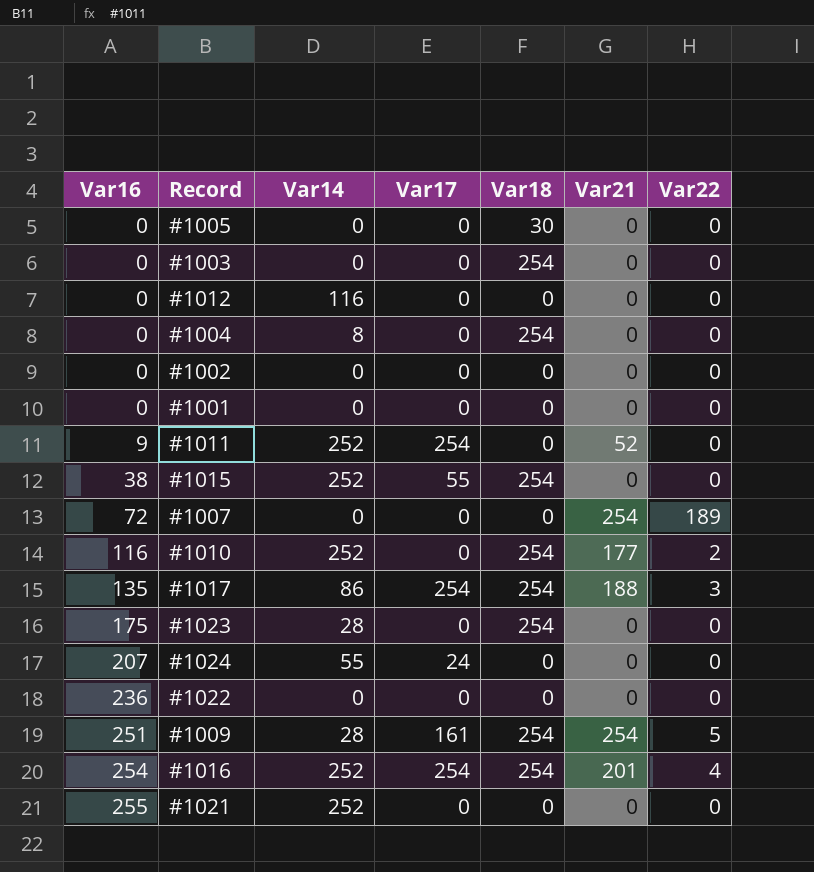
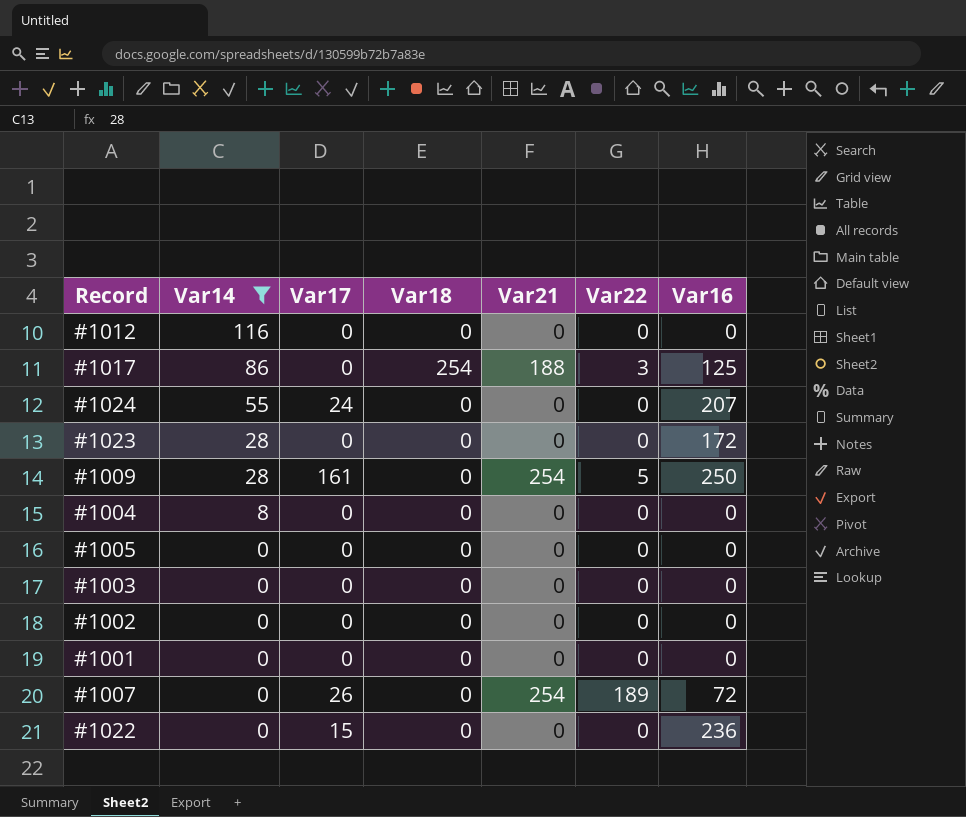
filter: none -> Var14 != 252
row order: Var16 ascending -> Var14 descending
column Var16 | position: 1 -> 7
#1017 | Var17: 254 -> 0
#1017 | Var16: 135 -> 125
#1023 | Var18: 254 -> 0
#1023 | Var16: 175 -> 172
#1009 | Var18: 254 -> 0
#1009 | Var16: 251 -> 250
#1004 | Var18: 254 -> 0
#1005 | Var18: 30 -> 0
#1003 | Var18: 254 -> 0
#1007 | Var17: 0 -> 26
#1022 | Var17: 0 -> 15

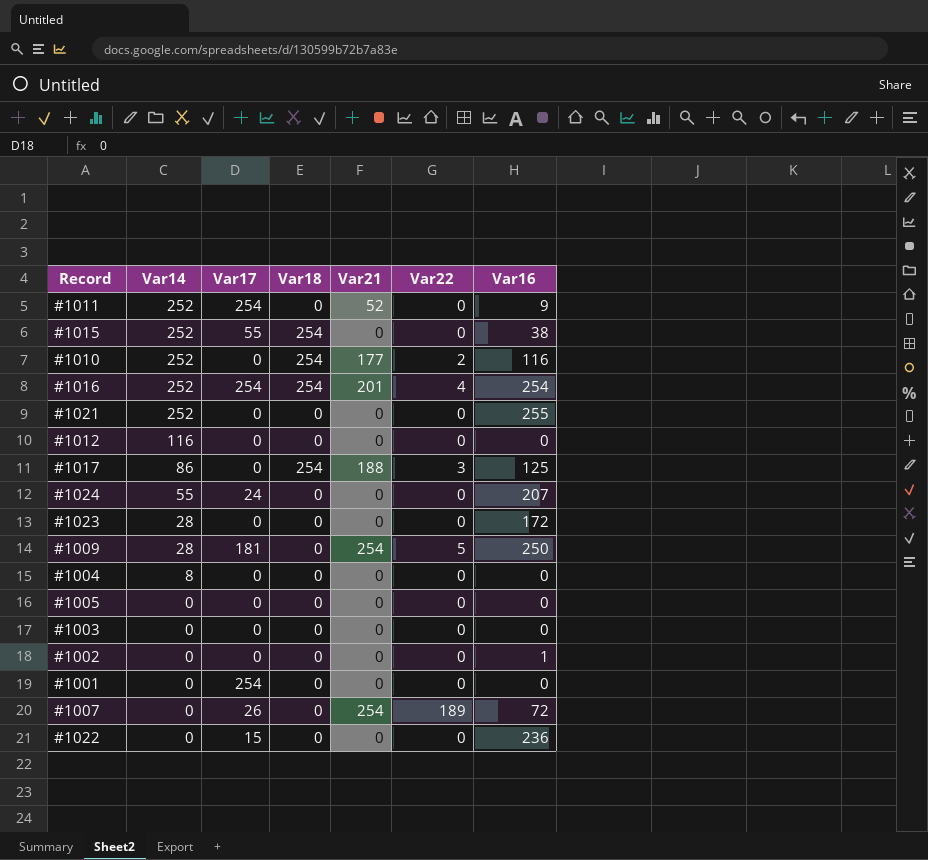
filter: Var14 != 252 -> none
#1009 | Var17: 161 -> 181
#1002 | Var16: 0 -> 1
#1001 | Var17: 0 -> 254

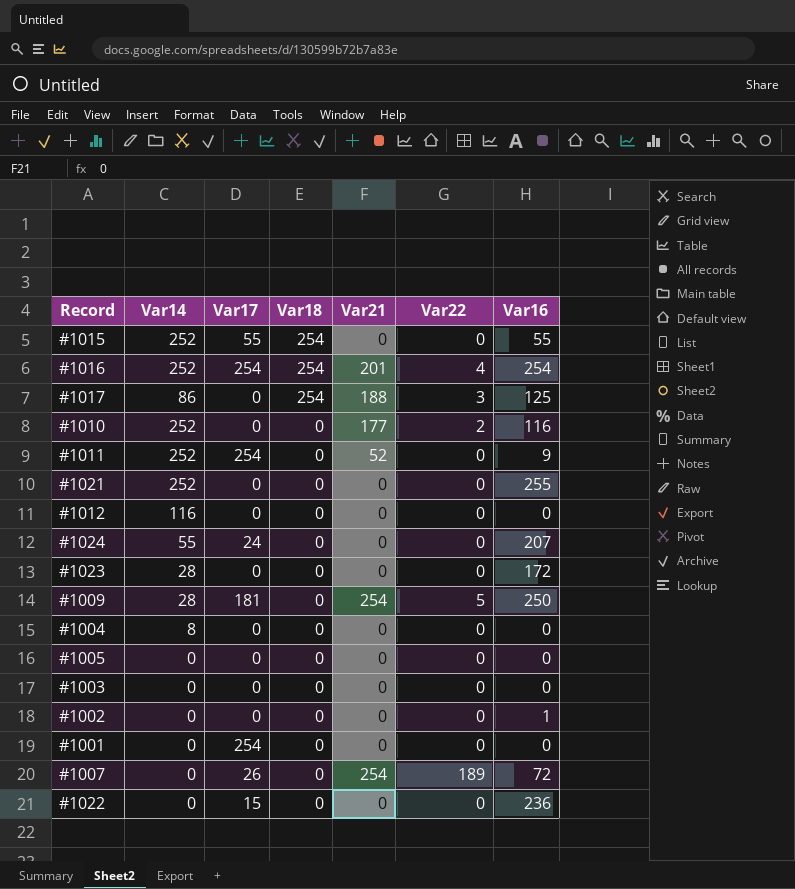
row order: Var14 descending -> Var18 descending
#1015 | Var16: 38 -> 55
#1010 | Var18: 254 -> 0

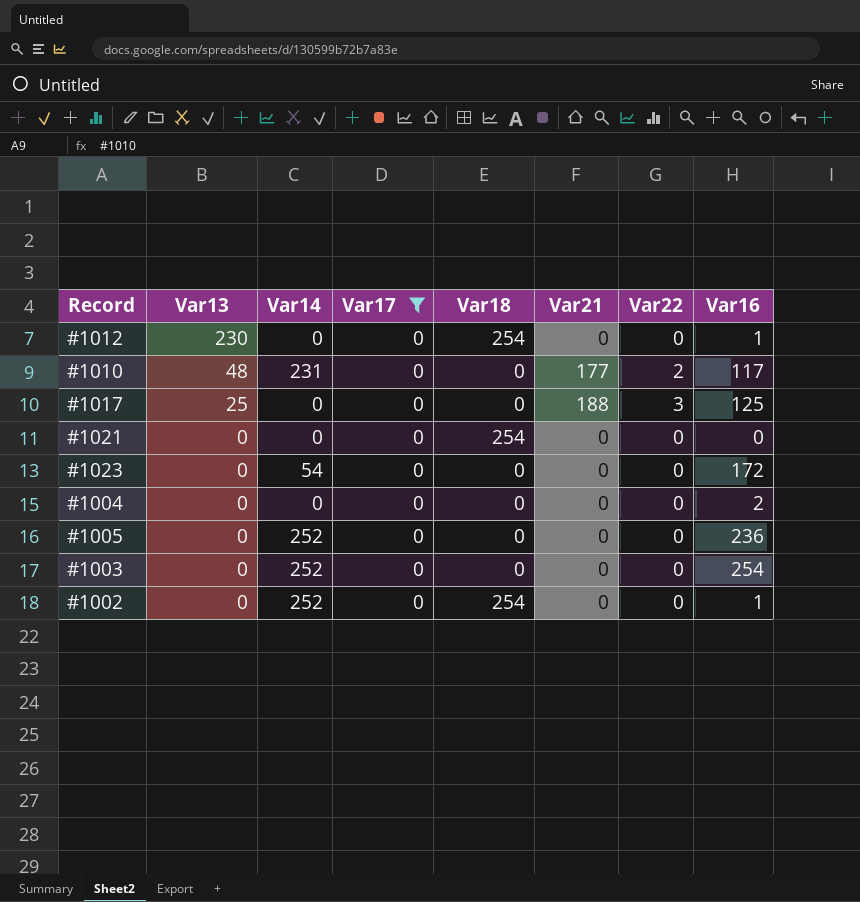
filter: none -> Var17 = 0
row order: Var18 descending -> Var13 descending
column Var13 | position: none -> 2
#1012 | Var14: 116 -> 0
#1012 | Var18: 0 -> 254
#1012 | Var16: 0 -> 1
#1010 | Var14: 252 -> 231
#1010 | Var16: 116 -> 117
#1017 | Var14: 86 -> 0
#1017 | Var18: 254 -> 0
#1021 | Var14: 252 -> 0
#1021 | Var18: 0 -> 254
#1021 | Var16: 255 -> 0
#1023 | Var14: 28 -> 54
#1004 | Var14: 8 -> 0
#1004 | Var16: 0 -> 2
#1005 | Var14: 0 -> 252
#1005 | Var16: 0 -> 236
#1003 | Var14: 0 -> 252
#1003 | Var16: 0 -> 254
#1002 | Var14: 0 -> 252
#1002 | Var18: 0 -> 254

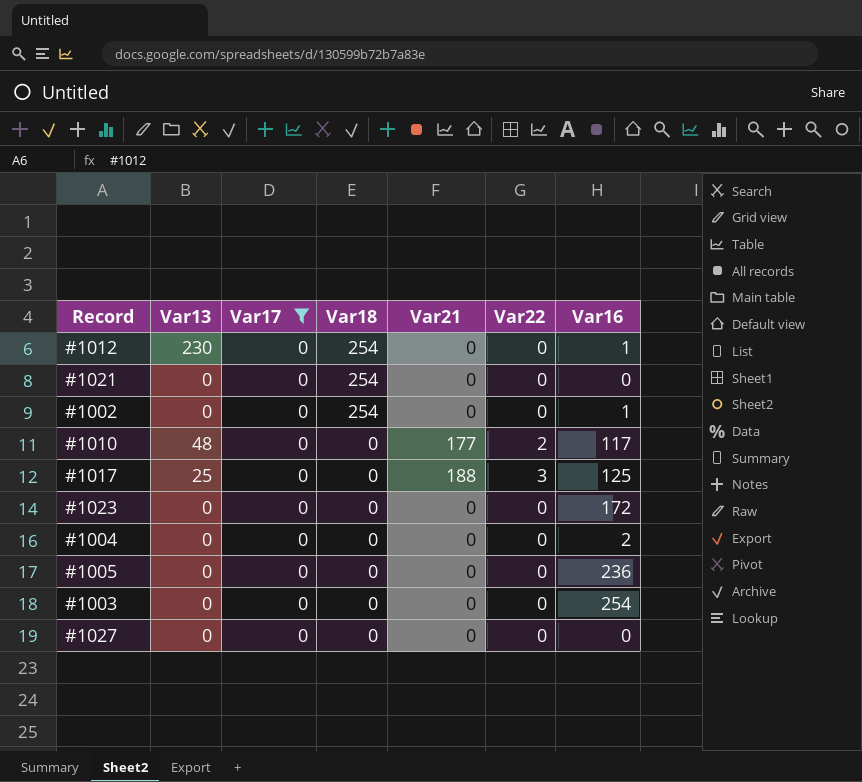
row order: Var13 descending -> Var18 descending
column Var14 | position: 3 -> none
row #1027: none -> 0 | 0 | 0 | 0 | 0 | 0

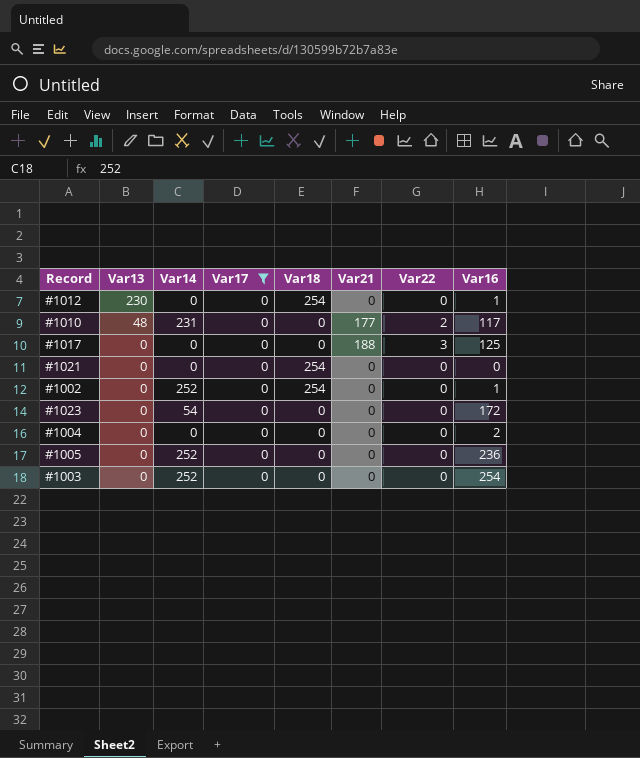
row order: Var18 descending -> Var13 descending
column Var14 | position: none -> 3
row #1027: 0 | 0 | 0 | 0 | 0 | 0 -> none
#1017 | Var13: 25 -> 0

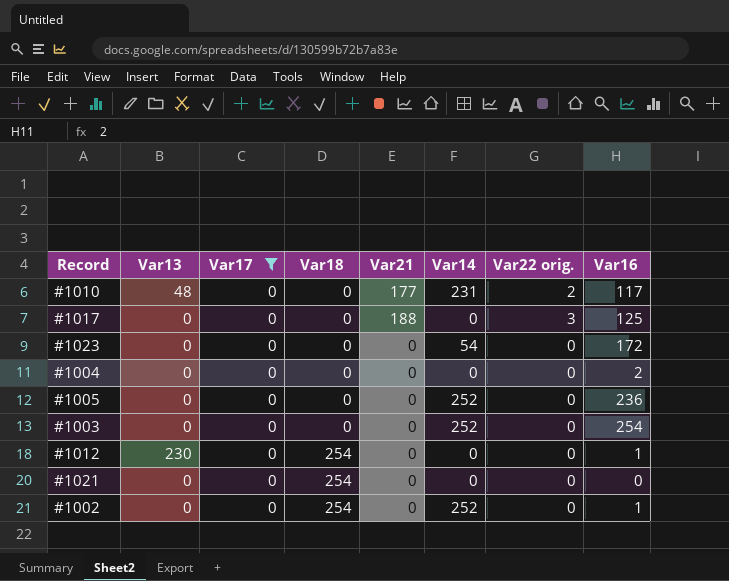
row order: Var13 descending -> Var18 ascending
column Var14 | position: 3 -> 6
column name: Var22 -> Var22 orig.

